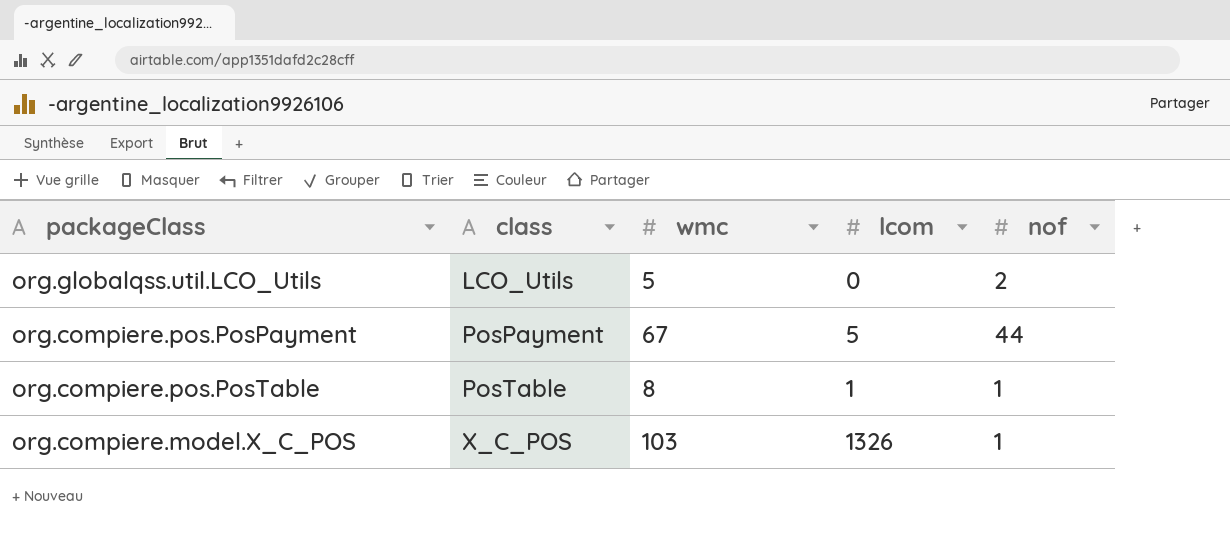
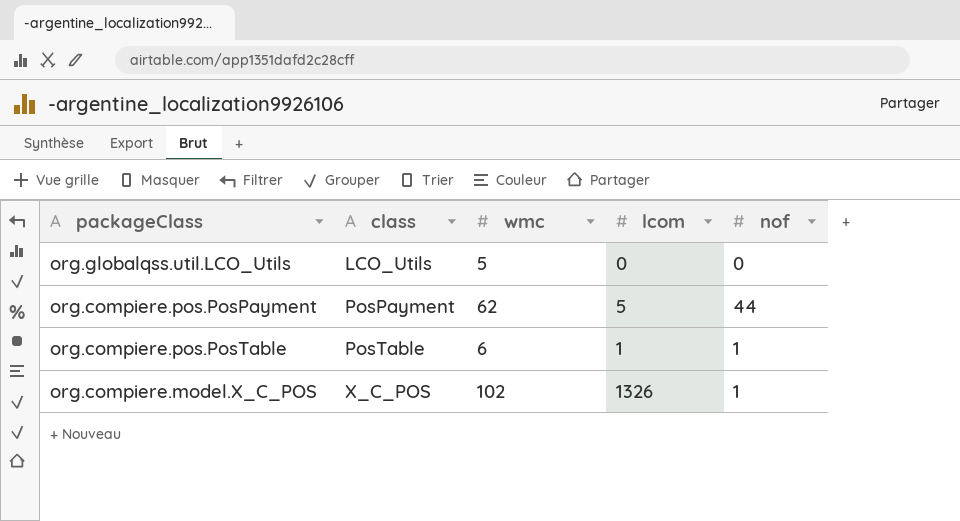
org.globalqss.util.LCO_Utils | nof: 2 -> 0
org.compiere.pos.PosPayment | wmc: 67 -> 62
org.compiere.pos.PosTable | wmc: 8 -> 6
org.compiere.model.X_C_POS | wmc: 103 -> 102

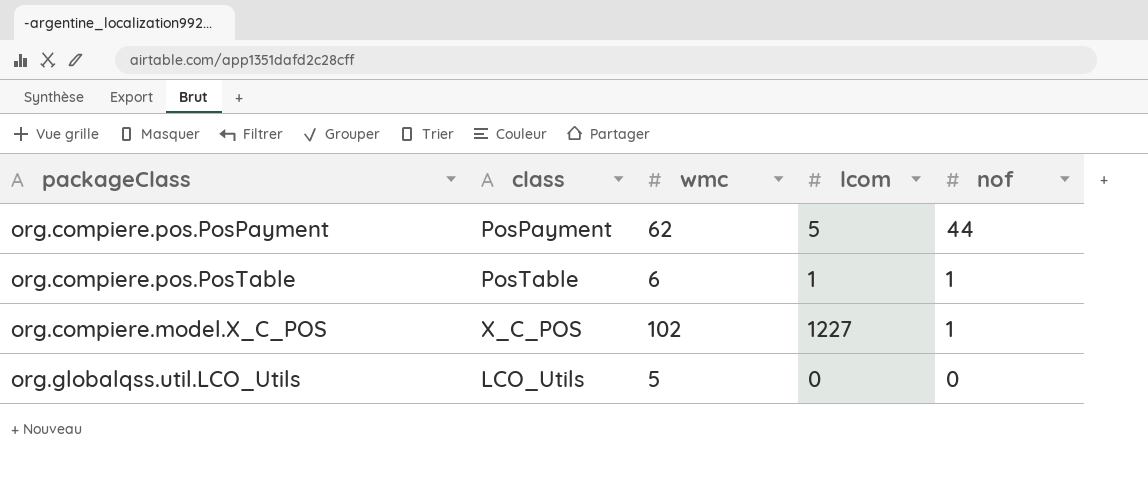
row order: class ascending -> nof descending
org.compiere.model.X_C_POS | lcom: 1326 -> 1227

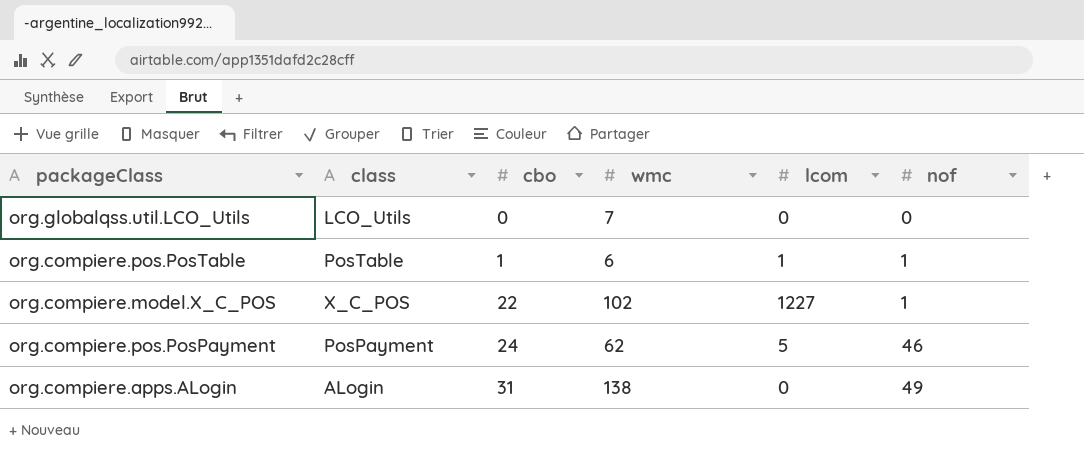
row order: nof descending -> cbo ascending
column cbo | position: none -> 3
org.globalqss.util.LCO_Utils | wmc: 5 -> 7
org.compiere.pos.PosPayment | nof: 44 -> 46
row org.compiere.apps.ALogin: none -> ALogin | 31 | 138 | 0 | 49

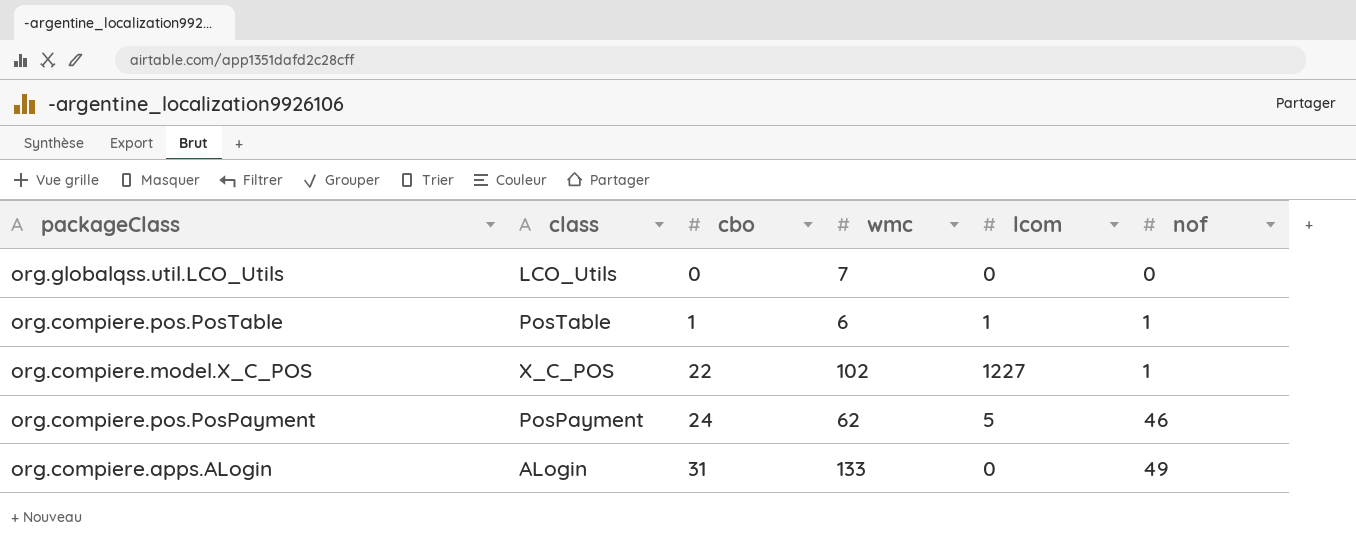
org.compiere.apps.ALogin | wmc: 138 -> 133

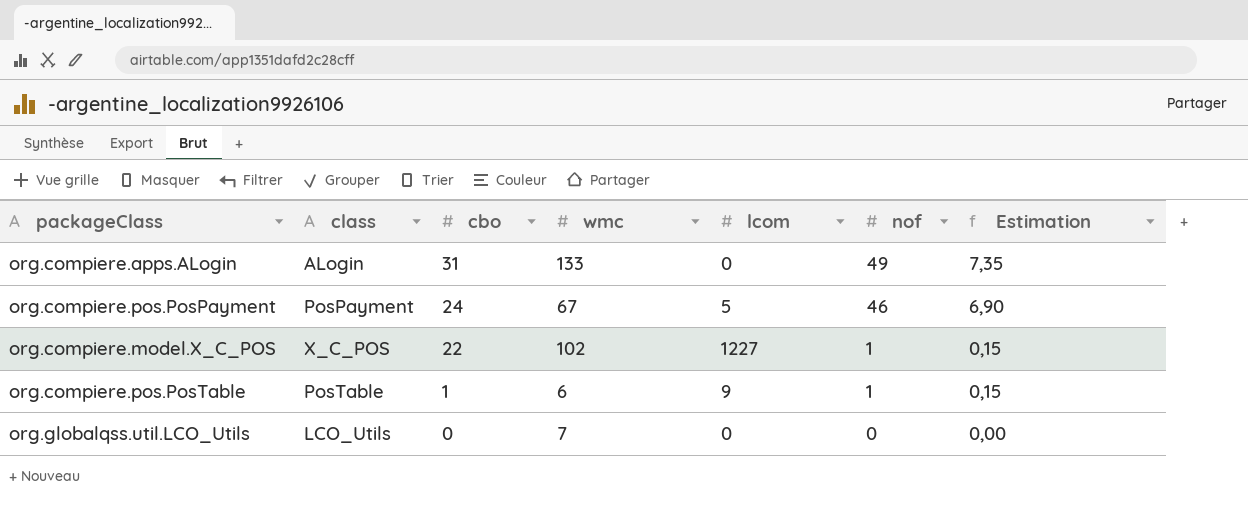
row order: cbo ascending -> cbo descending
column Estimation | formula: none -> [nof] * 0,15
org.compiere.pos.PosPayment | wmc: 62 -> 67
org.compiere.pos.PosTable | lcom: 1 -> 9

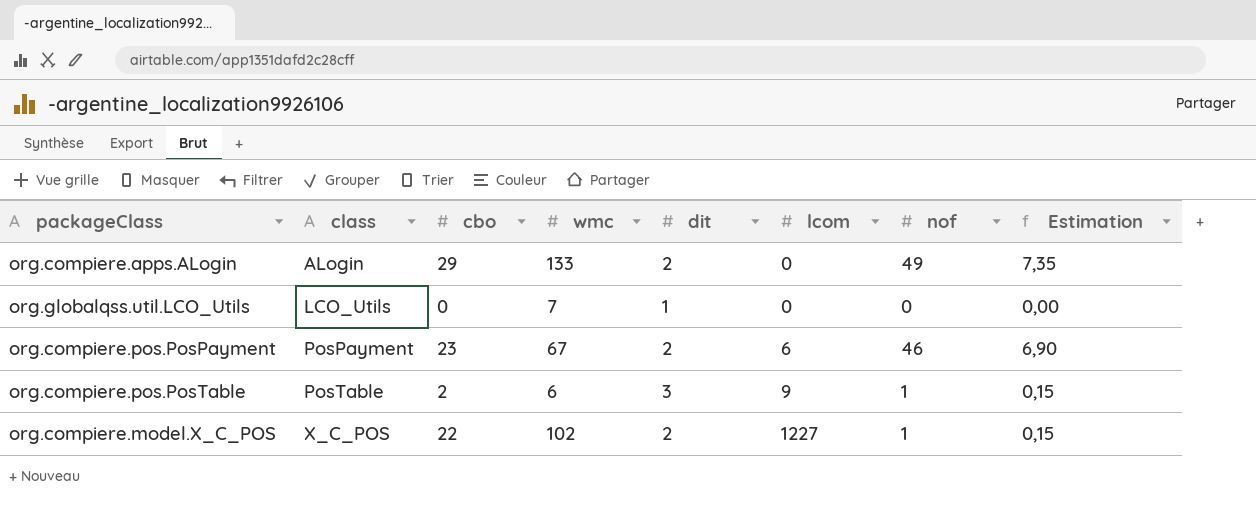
row order: cbo descending -> class ascending
column dit | position: none -> 5
org.compiere.apps.ALogin | cbo: 31 -> 29
org.compiere.pos.PosPayment | cbo: 24 -> 23
org.compiere.pos.PosPayment | lcom: 5 -> 6
org.compiere.pos.PosTable | cbo: 1 -> 2

